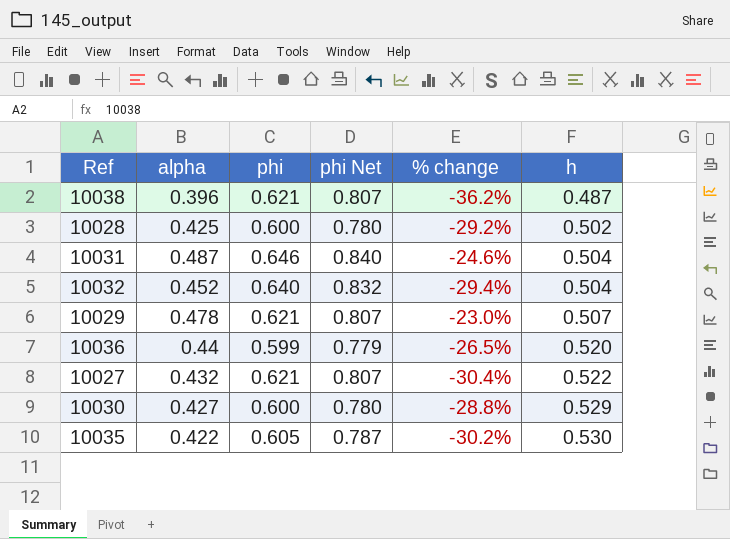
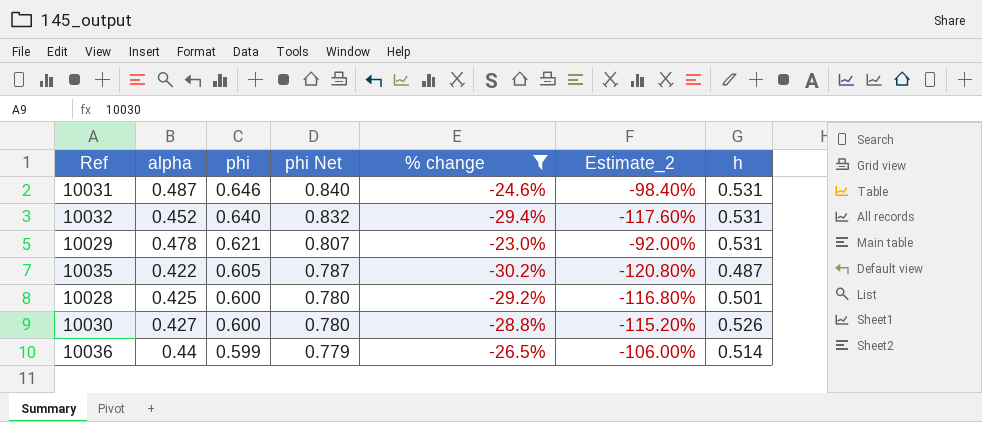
filter: none -> % change >= -30.2%
row order: h ascending -> phi descending
column Estimate_2 | formula: none -> [% change] * 4
10031 | h: 0.504 -> 0.531
10032 | h: 0.504 -> 0.531
10029 | h: 0.507 -> 0.531
10035 | h: 0.530 -> 0.487
10028 | h: 0.502 -> 0.501
10030 | h: 0.529 -> 0.526
10036 | h: 0.520 -> 0.514

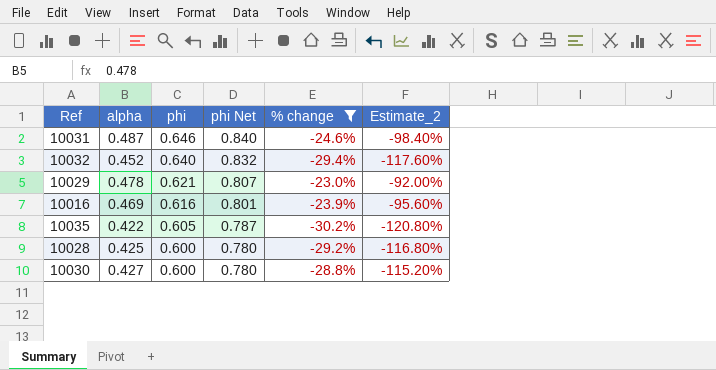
column h | position: 7 -> none
row 10036: 0.44 | 0.599 | 0.779 | -26.5% | -106.00% | 0.514 -> none
row 10016: none -> 0.469 | 0.616 | 0.801 | -23.9% | -95.60%

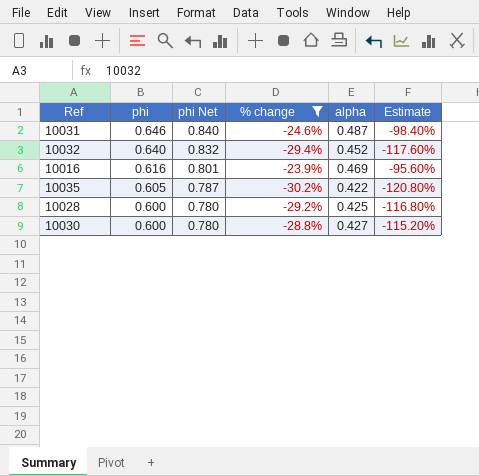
column alpha | position: 2 -> 5
column name: Estimate_2 -> Estimate
row 10029: 0.478 | 0.621 | 0.807 | -23.0% | -92.00% -> none

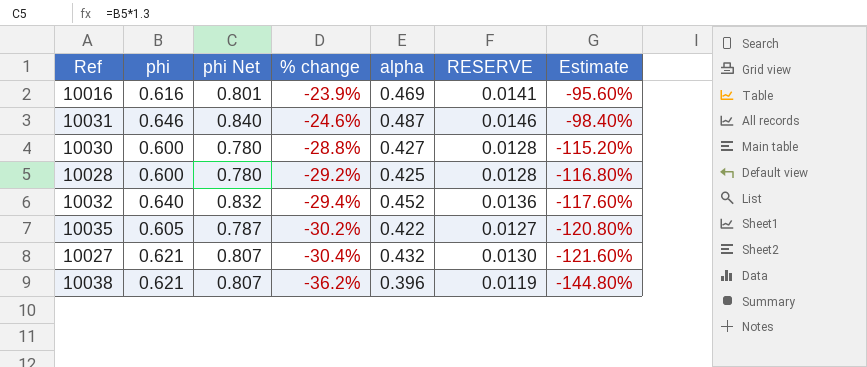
filter: % change >= -30.2% -> none
row order: phi descending -> % change descending
column RESERVE | formula: none -> [alpha] * 0.03

